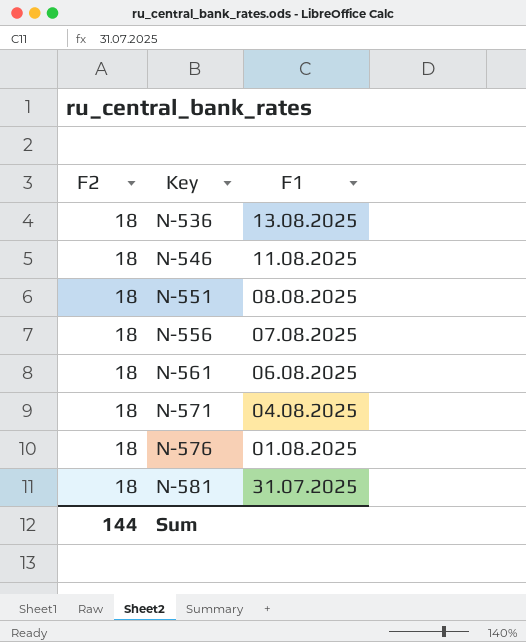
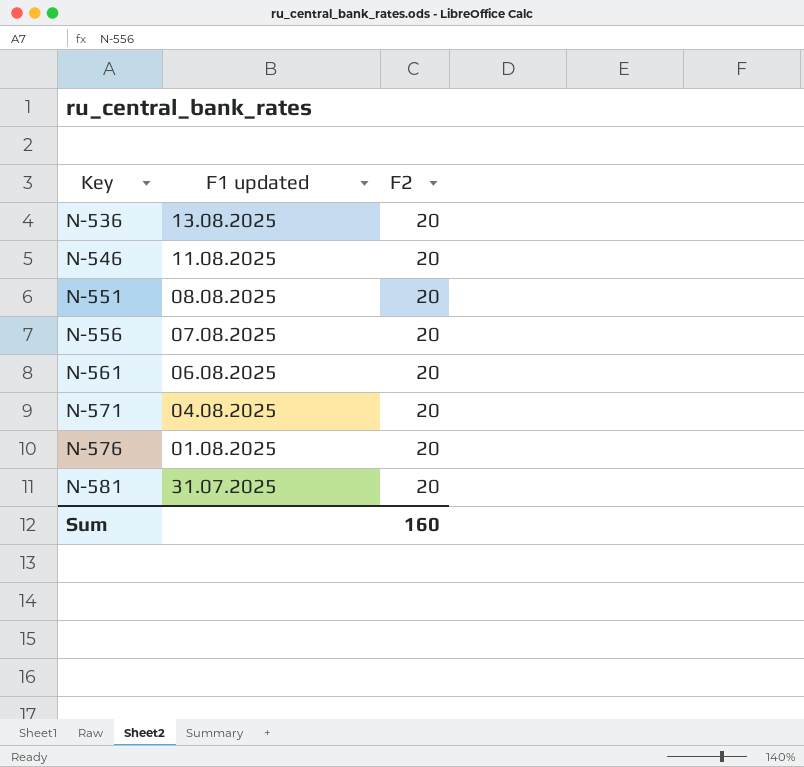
column name: F1 -> F1 updated
column F2 | position: 1 -> 3
N-536 | F2: 18 -> 20
N-546 | F2: 18 -> 20
N-551 | F2: 18 -> 20
N-556 | F2: 18 -> 20
N-561 | F2: 18 -> 20
N-571 | F2: 18 -> 20
N-576 | F2: 18 -> 20
N-581 | F2: 18 -> 20
Sum | F2: 144 -> 160

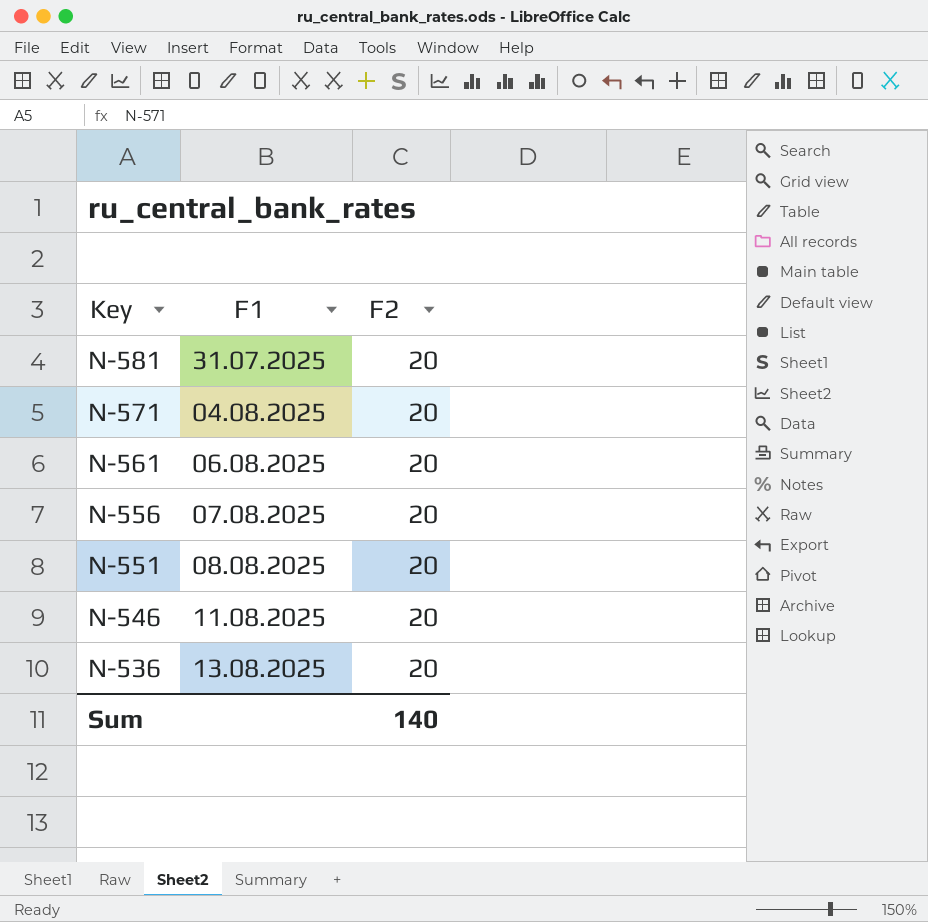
row order: Key ascending -> Key descending
column name: F1 updated -> F1
row N-576: 01.08.2025 | 20 -> none
Sum | F2: 160 -> 140

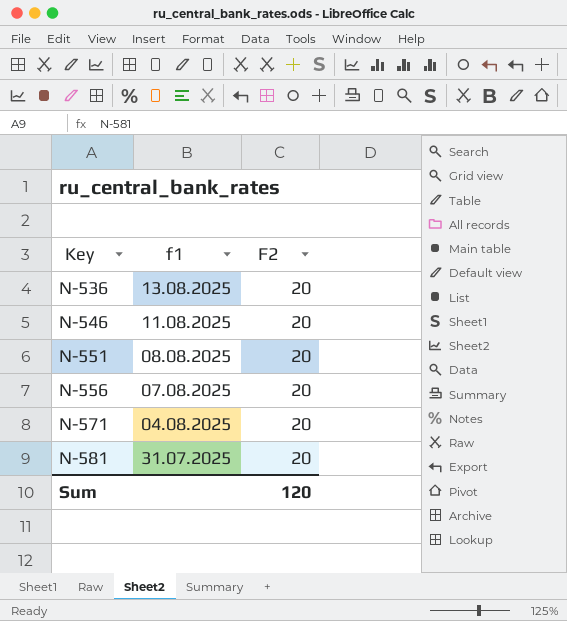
row order: Key descending -> Key ascending
column name: F1 -> f1
row N-561: 06.08.2025 | 20 -> none
Sum | F2: 140 -> 120

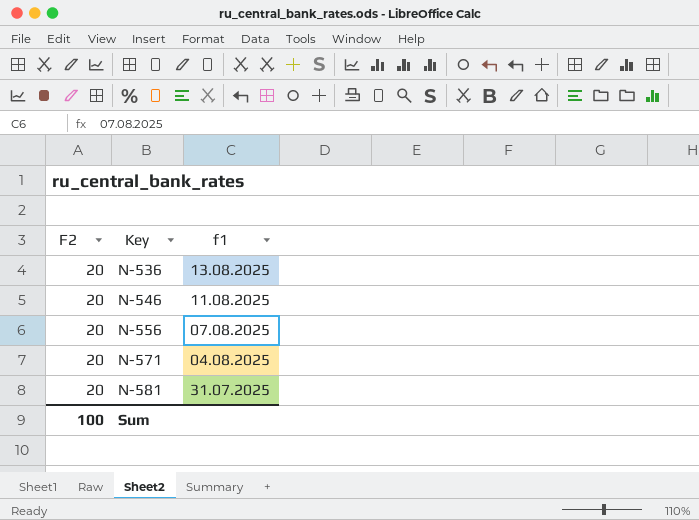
column F2 | position: 3 -> 1
row N-551: 08.08.2025 | 20 -> none
Sum | F2: 120 -> 100

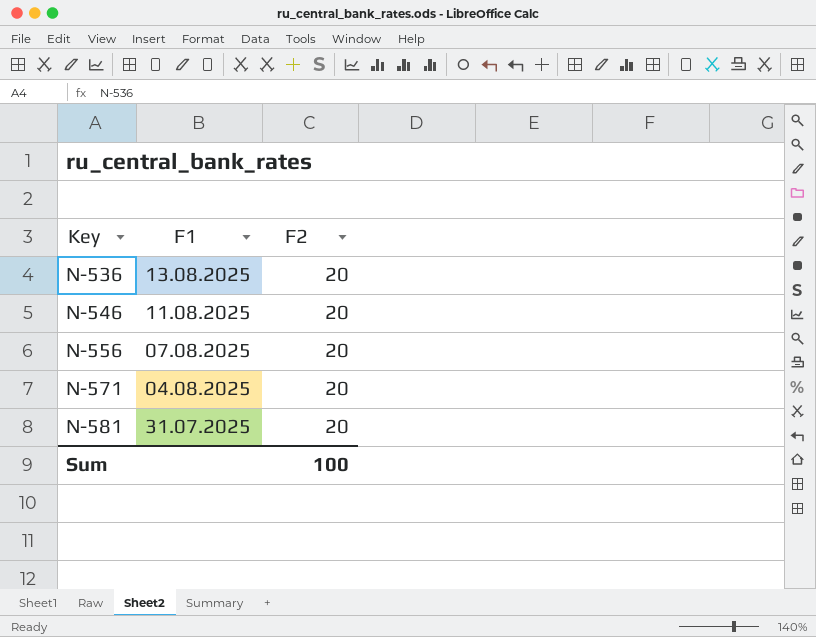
column name: f1 -> F1
column F2 | position: 1 -> 3

